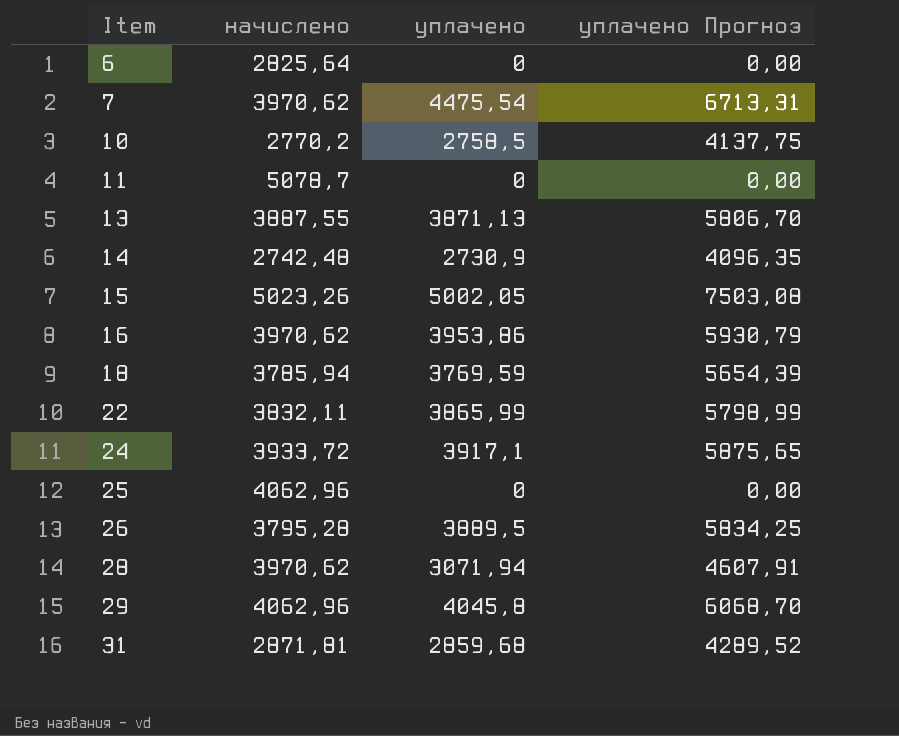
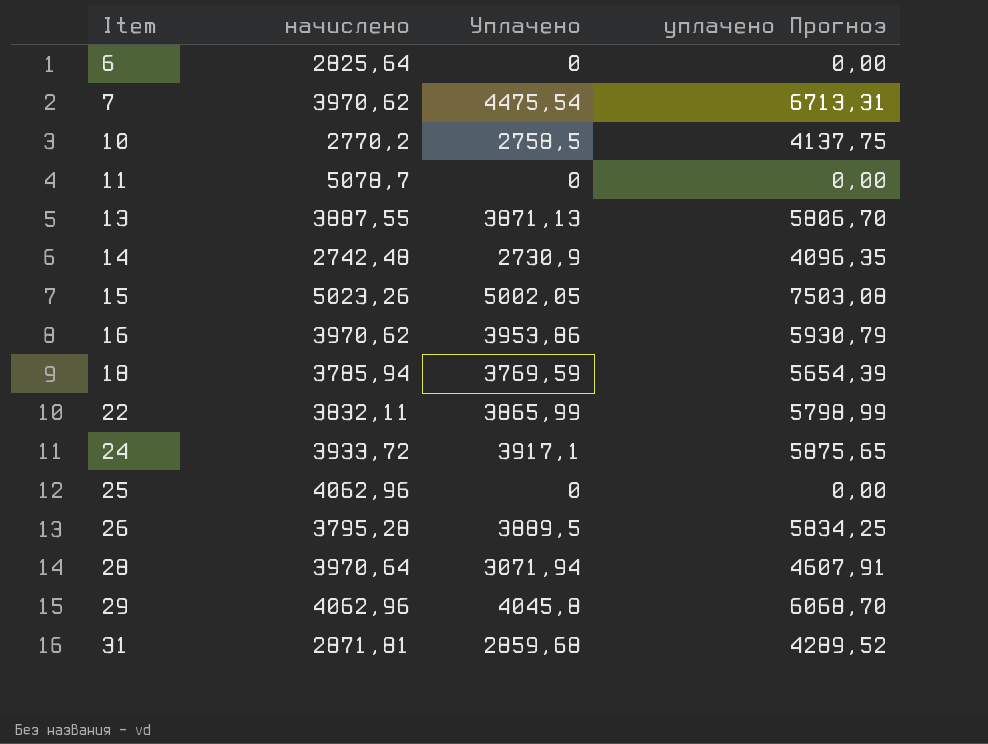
column name: уплачено -> Уплачено
28 | начислено: 3970,62 -> 3970,64

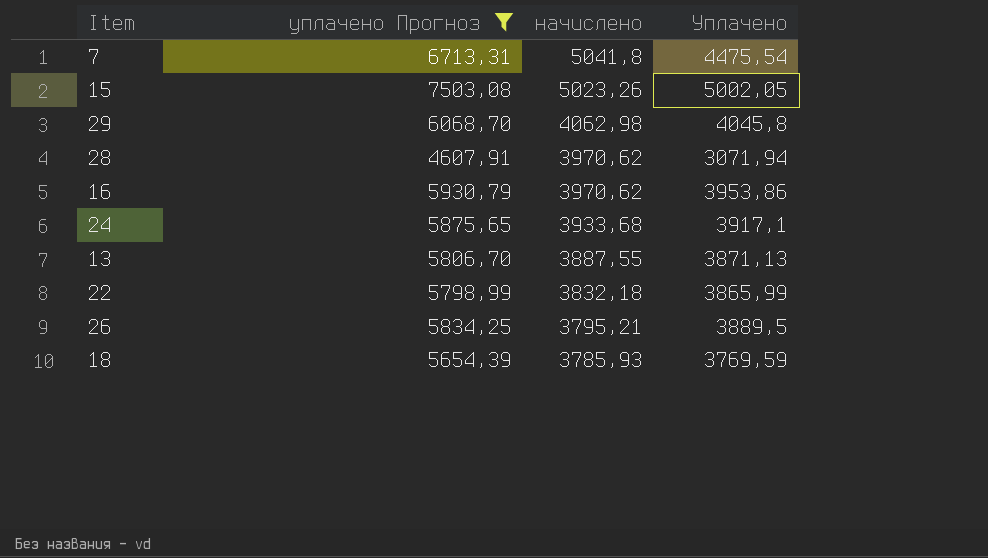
filter: none -> уплачено Прогноз >= 4607,91
row order: Item ascending -> начислено descending
column уплачено Прогноз | position: 4 -> 2
7 | начислено: 3970,62 -> 5041,8
29 | начислено: 4062,96 -> 4062,98
28 | начислено: 3970,64 -> 3970,62
24 | начислено: 3933,72 -> 3933,68
22 | начислено: 3832,11 -> 3832,18
26 | начислено: 3795,28 -> 3795,21
18 | начислено: 3785,94 -> 3785,93

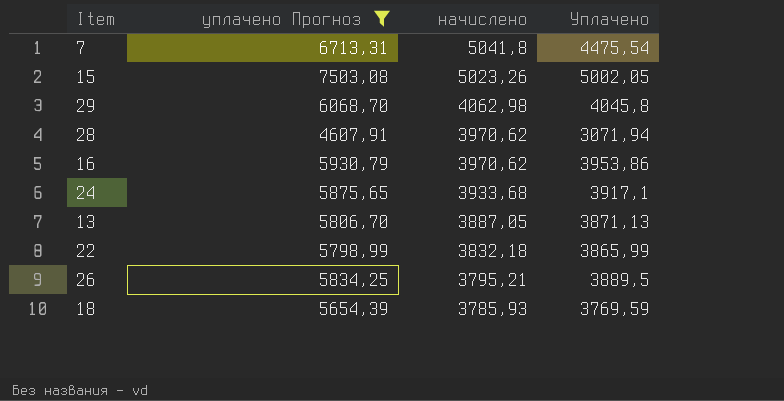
13 | начислено: 3887,55 -> 3887,05

